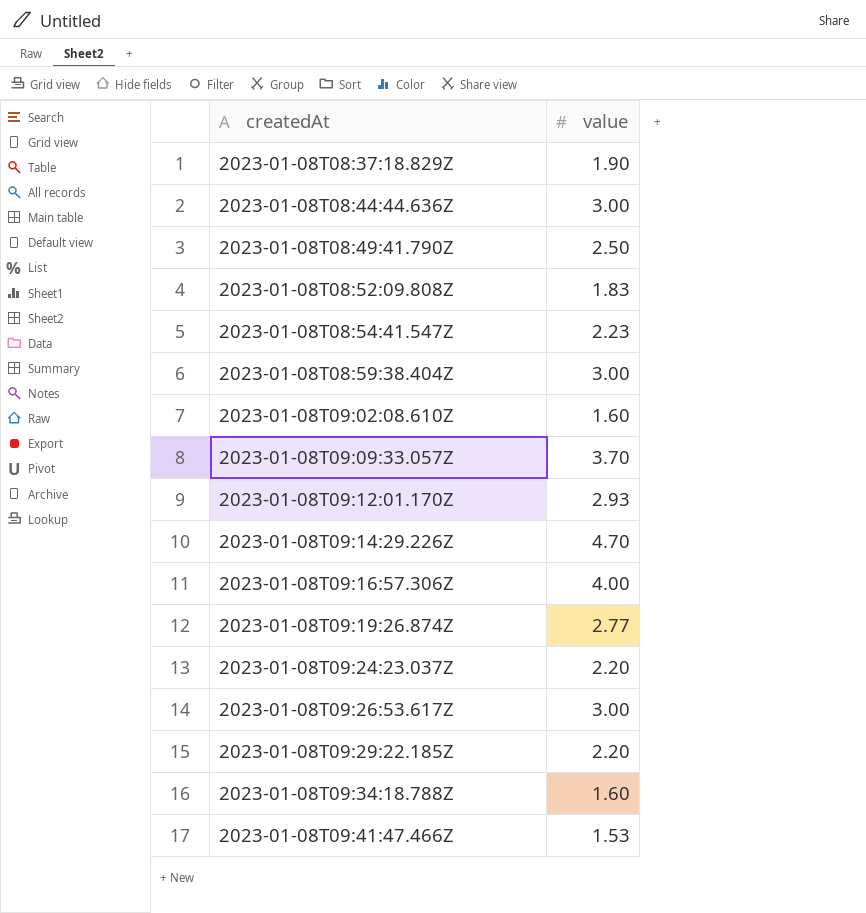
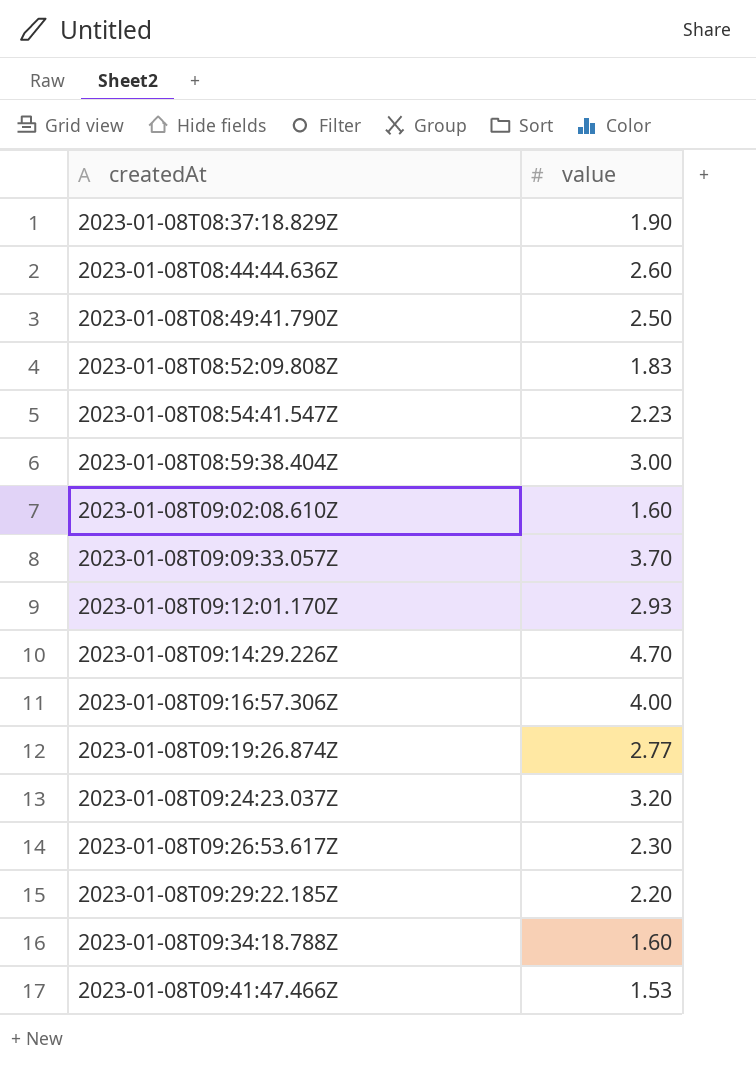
2023-01-08T08:44:44.636Z | value: 3.00 -> 2.60
2023-01-08T09:24:23.037Z | value: 2.20 -> 3.20
2023-01-08T09:26:53.617Z | value: 3.00 -> 2.30

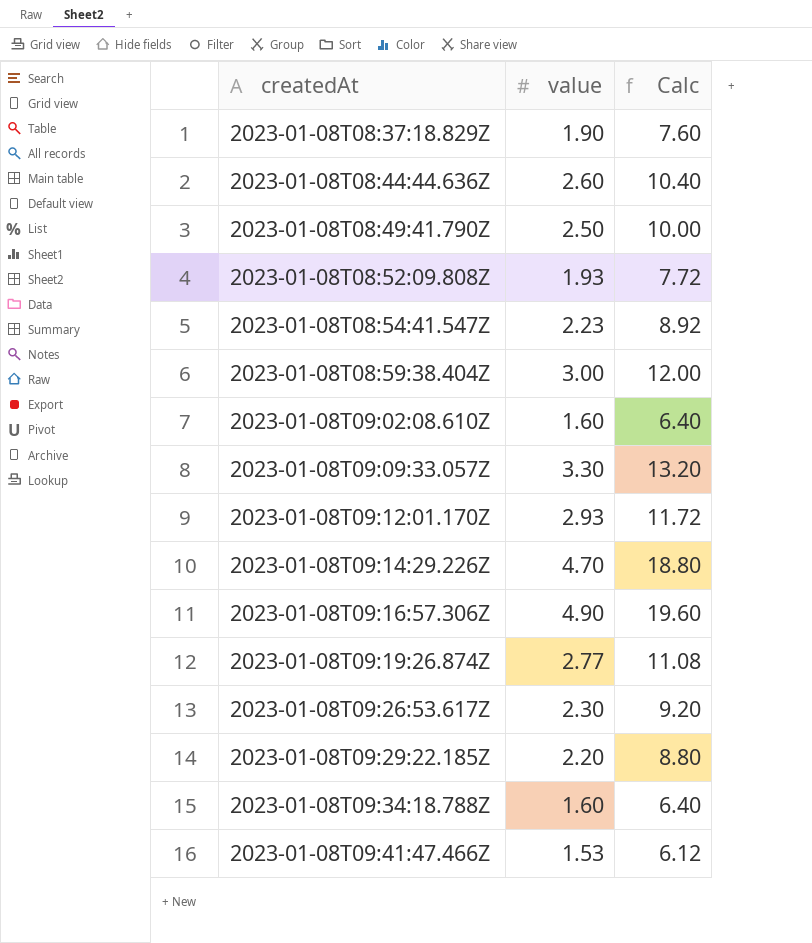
column Calc | formula: none -> [value] * 4
row 2023-01-08T09:24:23.037Z: 3.20 -> none
2023-01-08T08:52:09.808Z | value: 1.83 -> 1.93
2023-01-08T09:09:33.057Z | value: 3.70 -> 3.30
2023-01-08T09:16:57.306Z | value: 4.00 -> 4.90

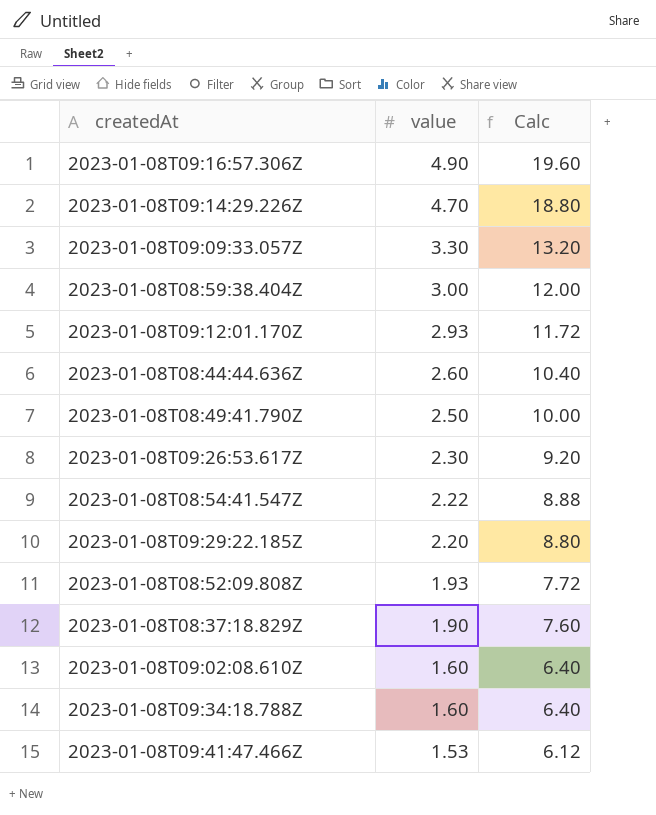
row order: createdAt ascending -> value descending
row 2023-01-08T09:19:26.874Z: 2.77 | 11.08 -> none
2023-01-08T08:54:41.547Z | value: 2.23 -> 2.22
2023-01-08T08:54:41.547Z | Calc: 8.92 -> 8.88

